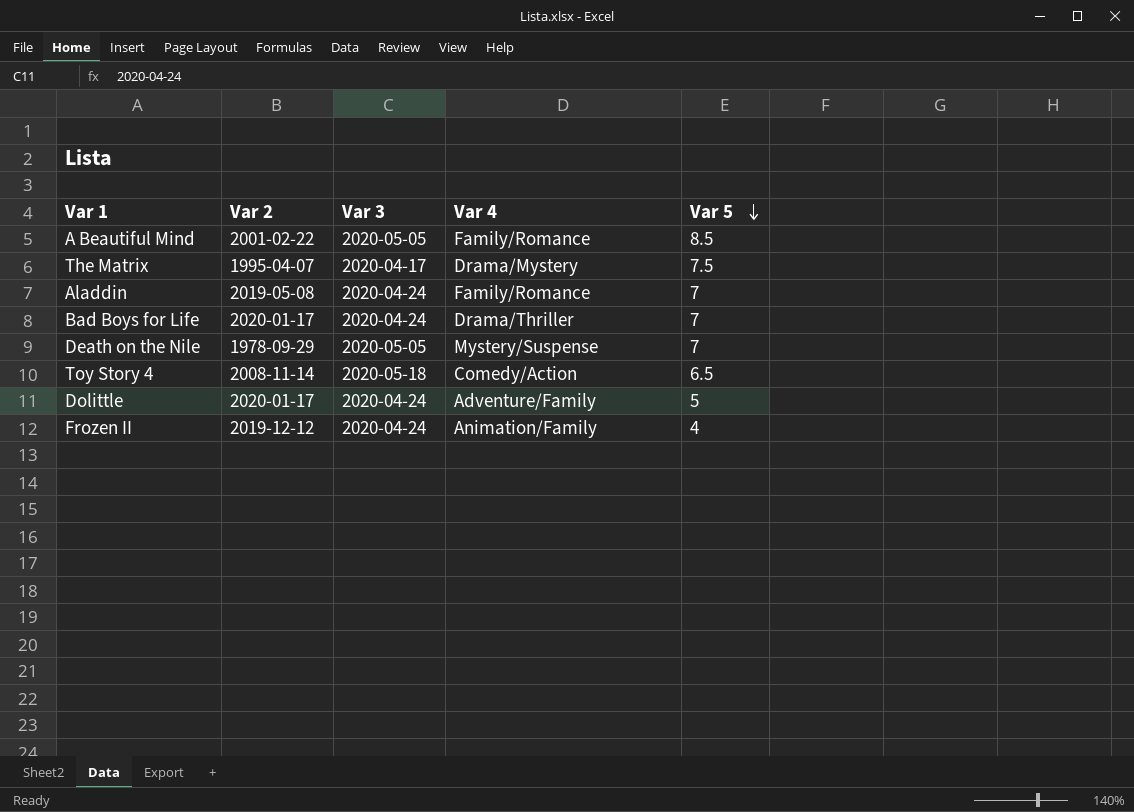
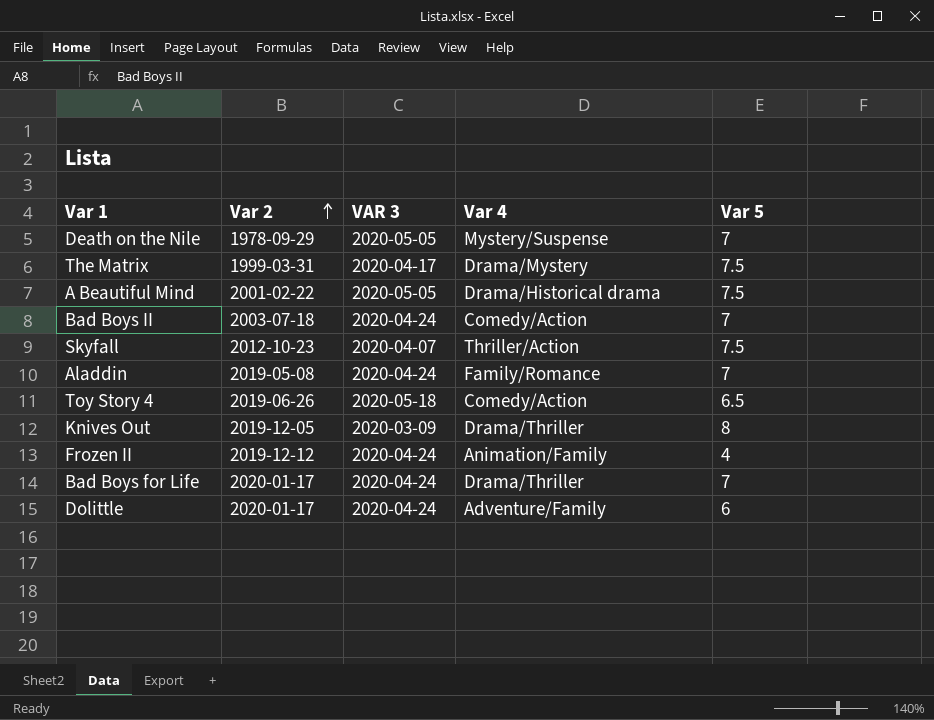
row order: Var 5 descending -> Var 2 ascending
column name: Var 3 -> VAR 3
The Matrix | Var 2: 1995-04-07 -> 1999-03-31
A Beautiful Mind | Var 4: Family/Romance -> Drama/Historical drama
A Beautiful Mind | Var 5: 8.5 -> 7.5
row Bad Boys II: none -> 2003-07-18 | 2020-04-24 | Comedy/Action | 7
row Skyfall: none -> 2012-10-23 | 2020-04-07 | Thriller/Action | 7.5
Toy Story 4 | Var 2: 2008-11-14 -> 2019-06-26
row Knives Out: none -> 2019-12-05 | 2020-03-09 | Drama/Thriller | 8
Dolittle | Var 5: 5 -> 6

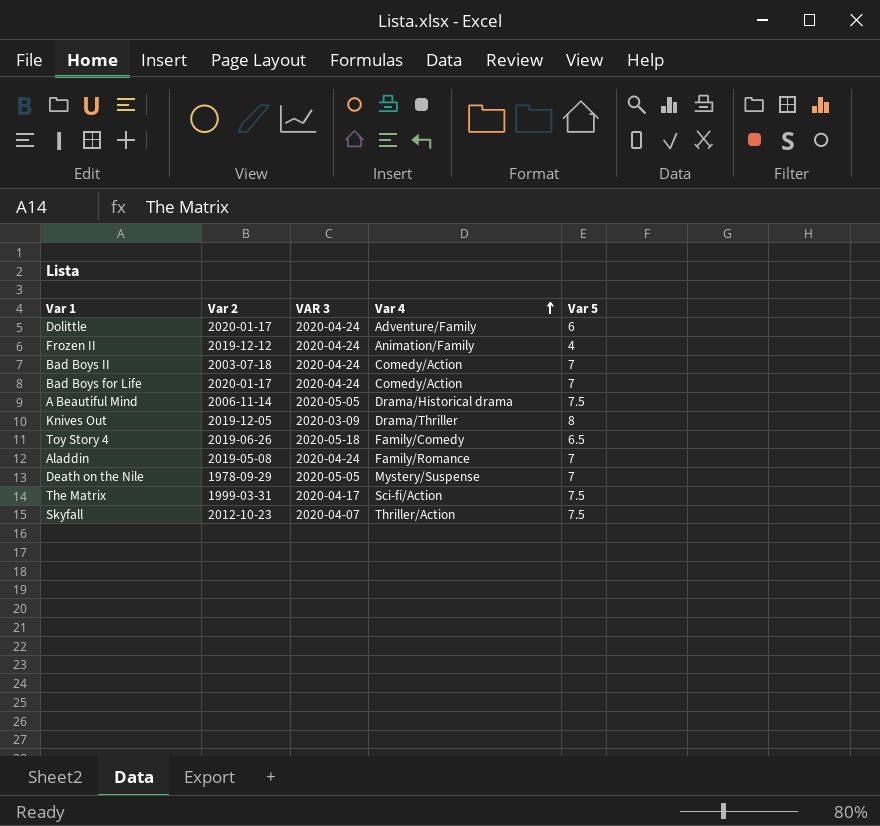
row order: Var 2 ascending -> Var 4 ascending
Bad Boys for Life | Var 4: Drama/Thriller -> Comedy/Action
A Beautiful Mind | Var 2: 2001-02-22 -> 2006-11-14
Toy Story 4 | Var 4: Comedy/Action -> Family/Comedy
The Matrix | Var 4: Drama/Mystery -> Sci-fi/Action

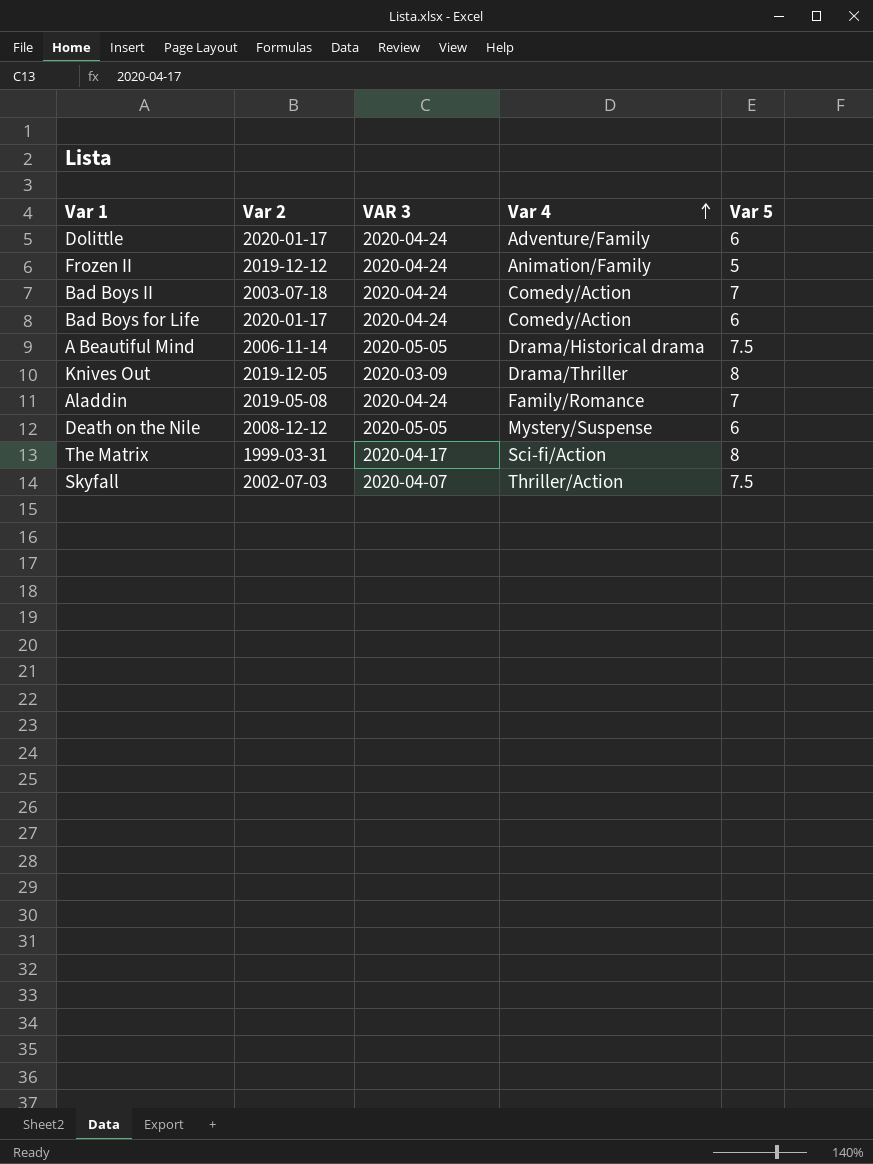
row Toy Story 4: 2019-06-26 | 2020-05-18 | Family/Comedy | 6.5 -> none
Frozen II | Var 5: 4 -> 5
Bad Boys for Life | Var 5: 7 -> 6
Death on the Nile | Var 2: 1978-09-29 -> 2008-12-12
Death on the Nile | Var 5: 7 -> 6
The Matrix | Var 5: 7.5 -> 8
Skyfall | Var 2: 2012-10-23 -> 2002-07-03

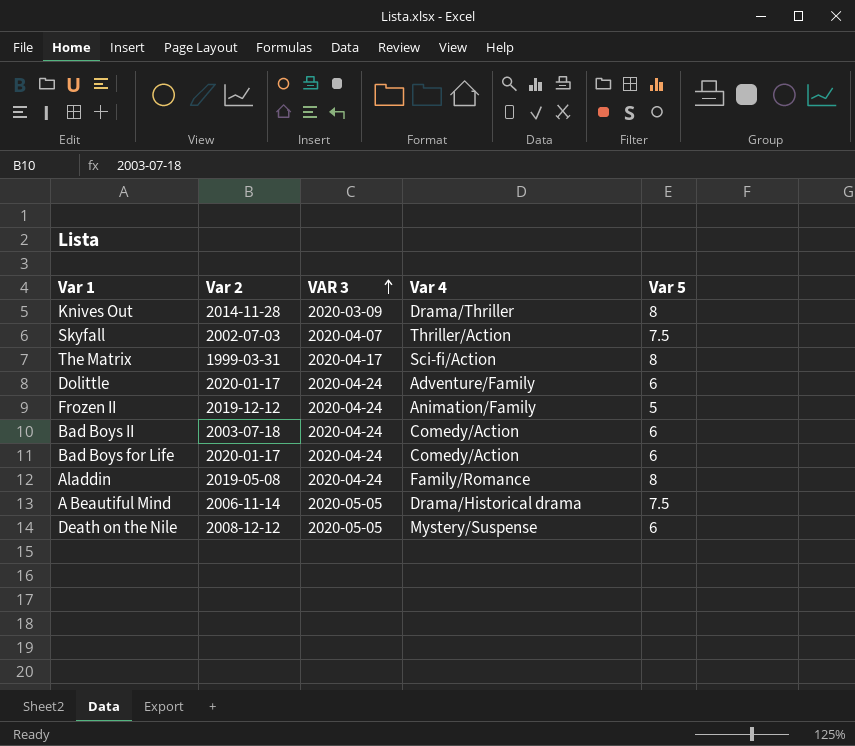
row order: Var 4 ascending -> VAR 3 ascending
Knives Out | Var 2: 2019-12-05 -> 2014-11-28
Bad Boys II | Var 5: 7 -> 6
Aladdin | Var 5: 7 -> 8

